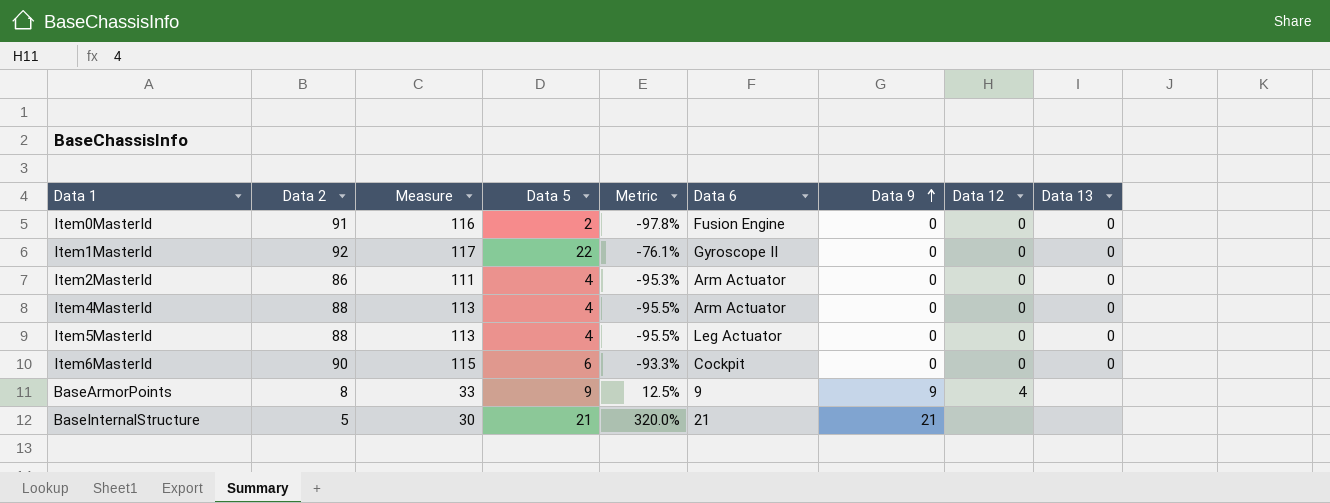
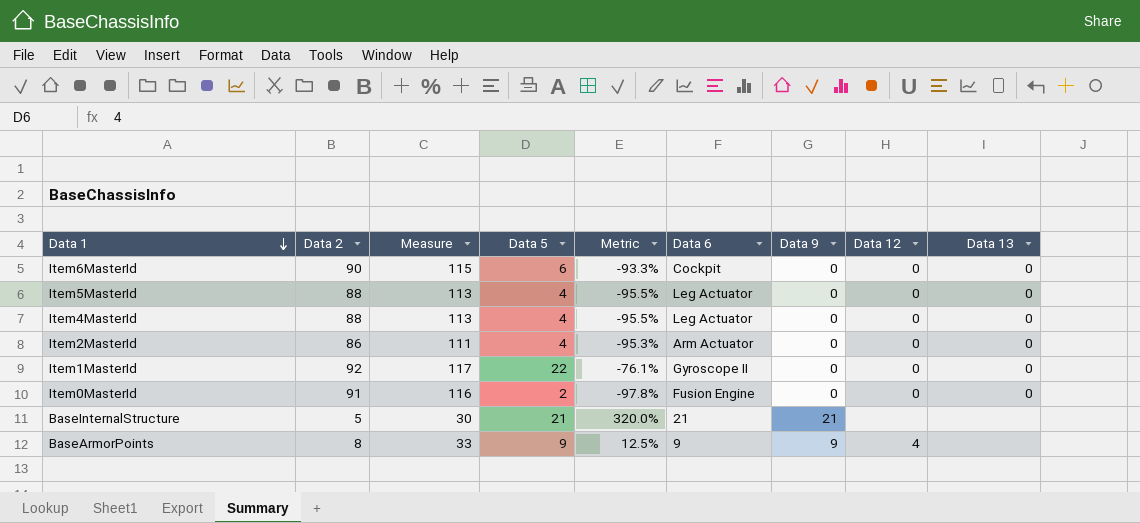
row order: Data 9 ascending -> Data 1 descending
Item4MasterId | Data 6: Arm Actuator -> Leg Actuator

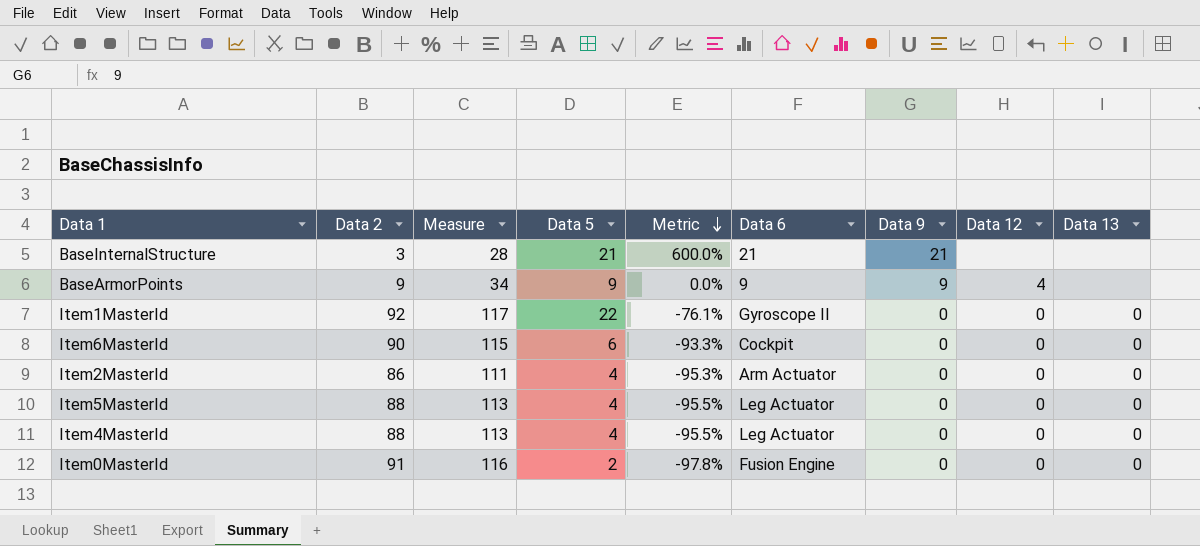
row order: Data 1 descending -> Metric descending
BaseInternalStructure | Data 2: 5 -> 3
BaseInternalStructure | Measure: 30 -> 28
BaseInternalStructure | Metric: 320.0% -> 600.0%
BaseArmorPoints | Data 2: 8 -> 9
BaseArmorPoints | Measure: 33 -> 34
BaseArmorPoints | Metric: 12.5% -> 0.0%

